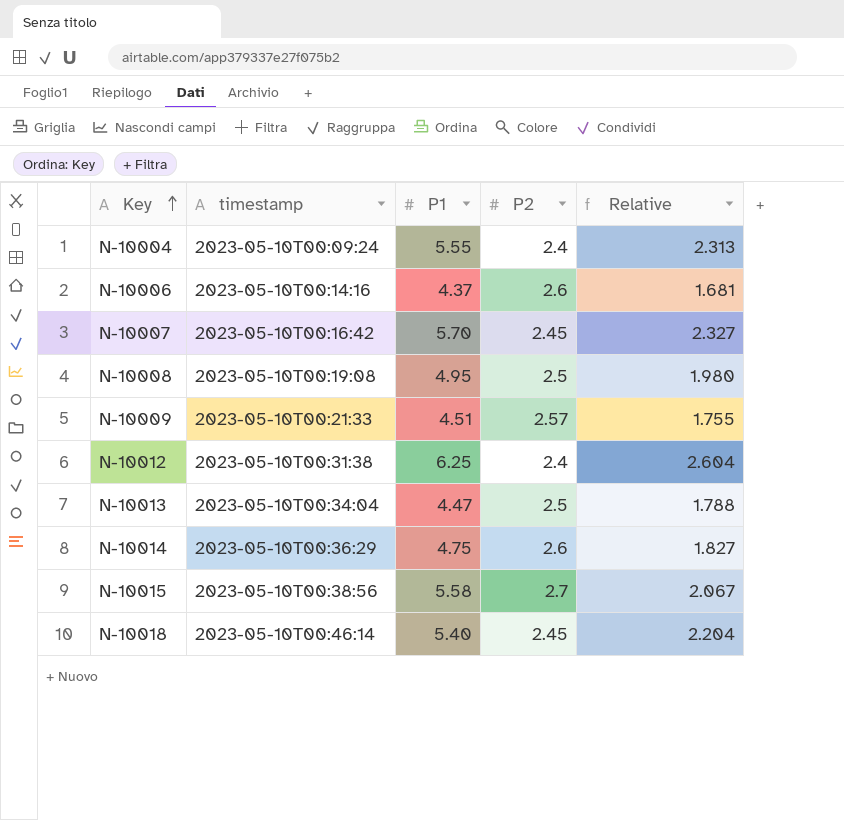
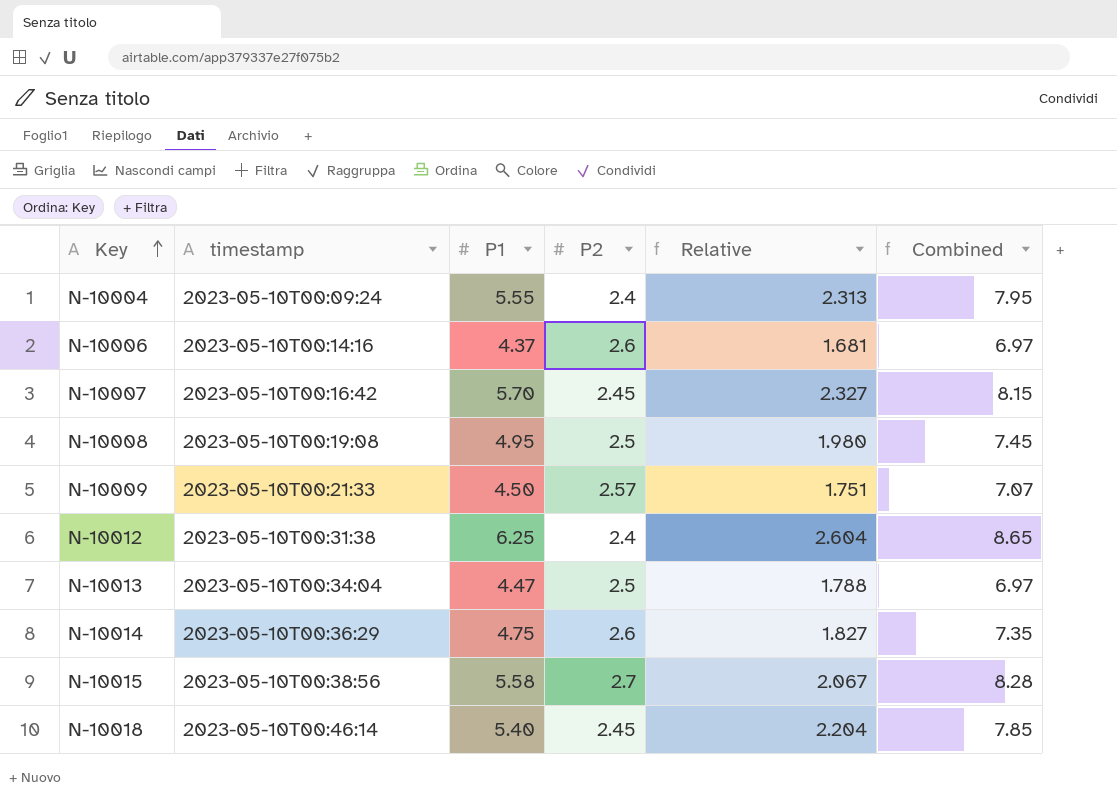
column Combined | formula: none -> [P1] + [P2]
N-10009 | P1: 4.51 -> 4.50
N-10009 | Relative: 1.755 -> 1.751

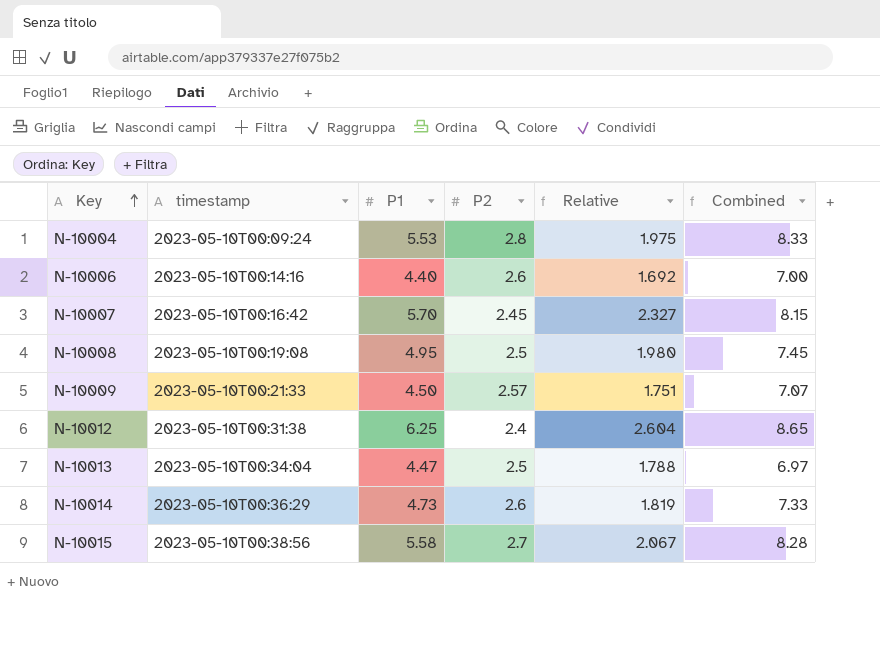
row N-10018: 2023-05-10T00:46:14 | 5.40 | 2.45 | 2.204 | 7.85 -> none
N-10004 | P1: 5.55 -> 5.53
N-10004 | P2: 2.4 -> 2.8
N-10004 | Relative: 2.313 -> 1.975
N-10004 | Combined: 7.95 -> 8.33
N-10006 | P1: 4.37 -> 4.40
N-10006 | Relative: 1.681 -> 1.692
N-10006 | Combined: 6.97 -> 7.00
N-10014 | P1: 4.75 -> 4.73
N-10014 | Relative: 1.827 -> 1.819
N-10014 | Combined: 7.35 -> 7.33

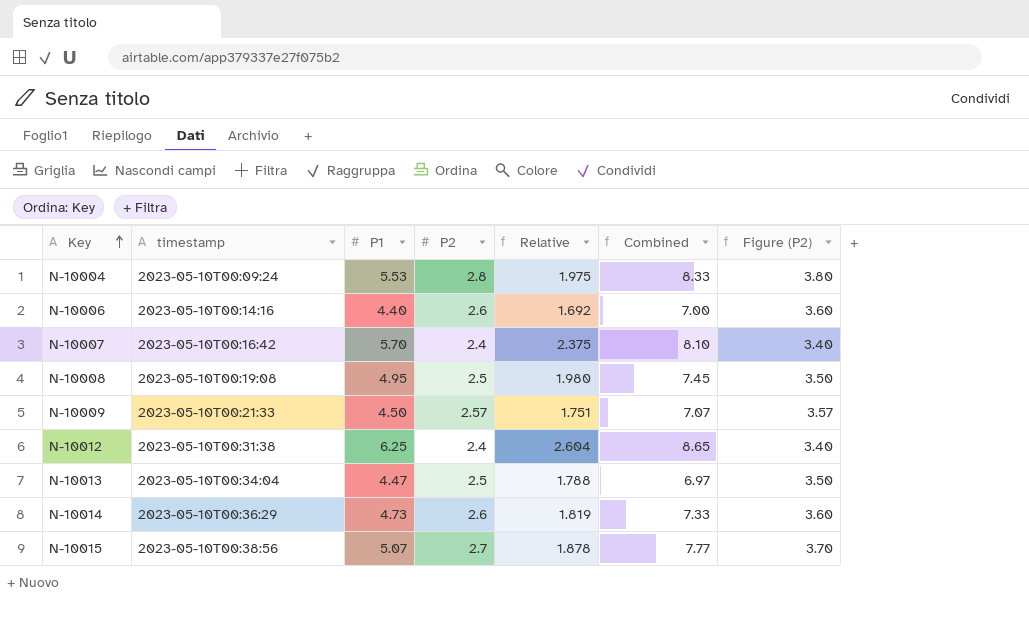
column Figure (P2) | formula: none -> [P2] + 1
N-10007 | P2: 2.45 -> 2.4
N-10007 | Relative: 2.327 -> 2.375
N-10007 | Combined: 8.15 -> 8.10
N-10015 | P1: 5.58 -> 5.07
N-10015 | Relative: 2.067 -> 1.878
N-10015 | Combined: 8.28 -> 7.77

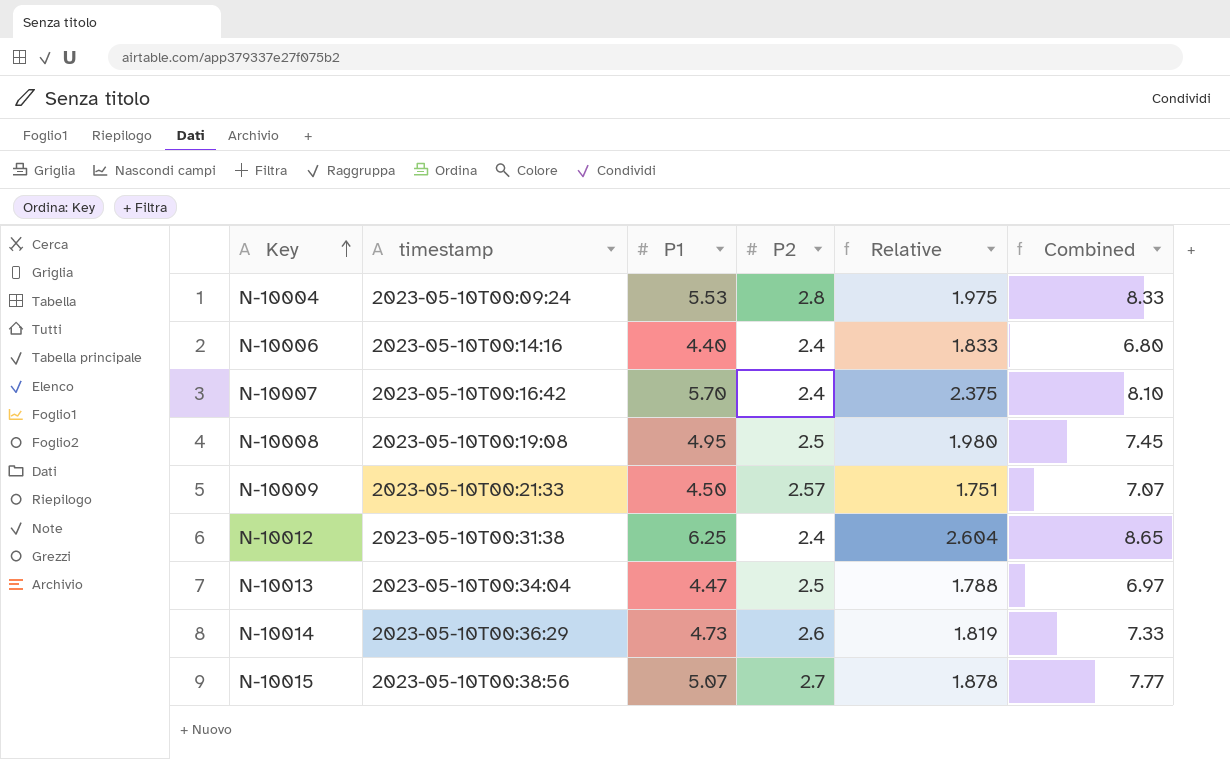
column Figure (P2) | formula: [P2] + 1 -> none
N-10006 | P2: 2.6 -> 2.4
N-10006 | Relative: 1.692 -> 1.833
N-10006 | Combined: 7.00 -> 6.80

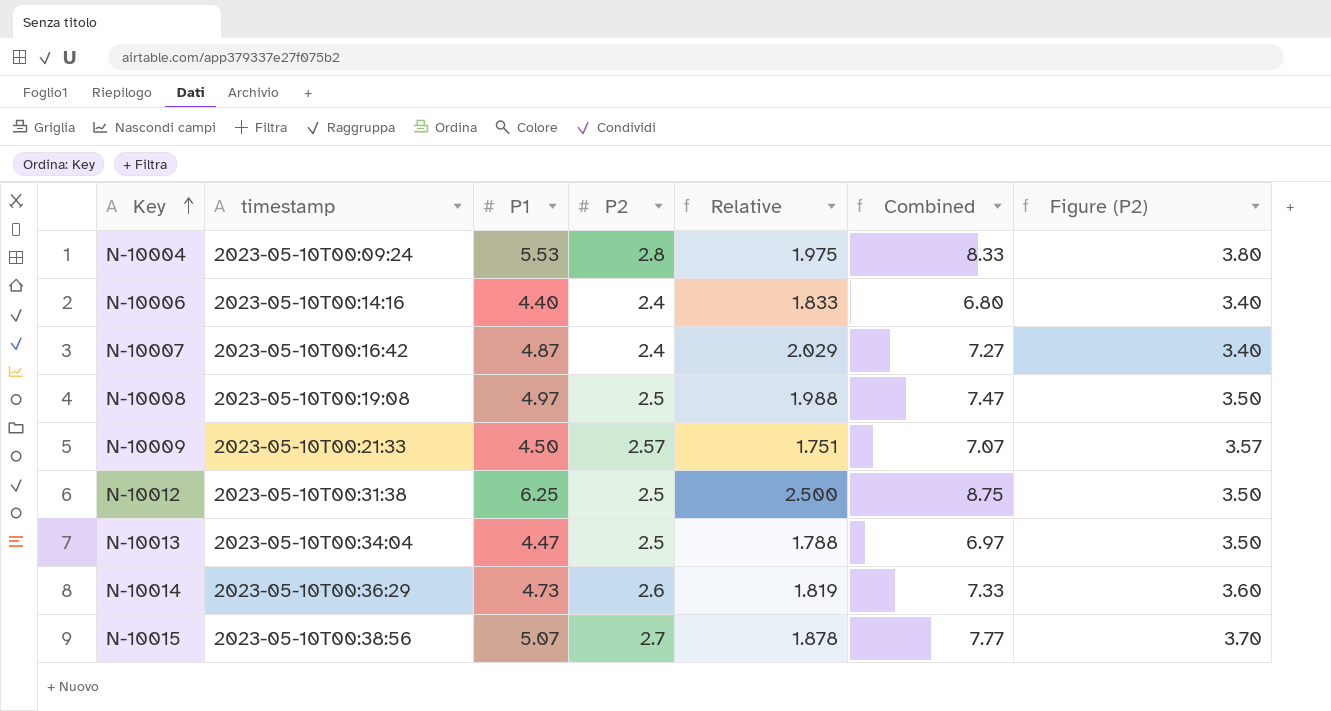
column Figure (P2) | formula: none -> [P2] + 1
N-10007 | P1: 5.70 -> 4.87
N-10007 | Relative: 2.375 -> 2.029
N-10007 | Combined: 8.10 -> 7.27
N-10008 | P1: 4.95 -> 4.97
N-10008 | Relative: 1.980 -> 1.988
N-10008 | Combined: 7.45 -> 7.47
N-10012 | P2: 2.4 -> 2.5
N-10012 | Relative: 2.604 -> 2.500
N-10012 | Combined: 8.65 -> 8.75

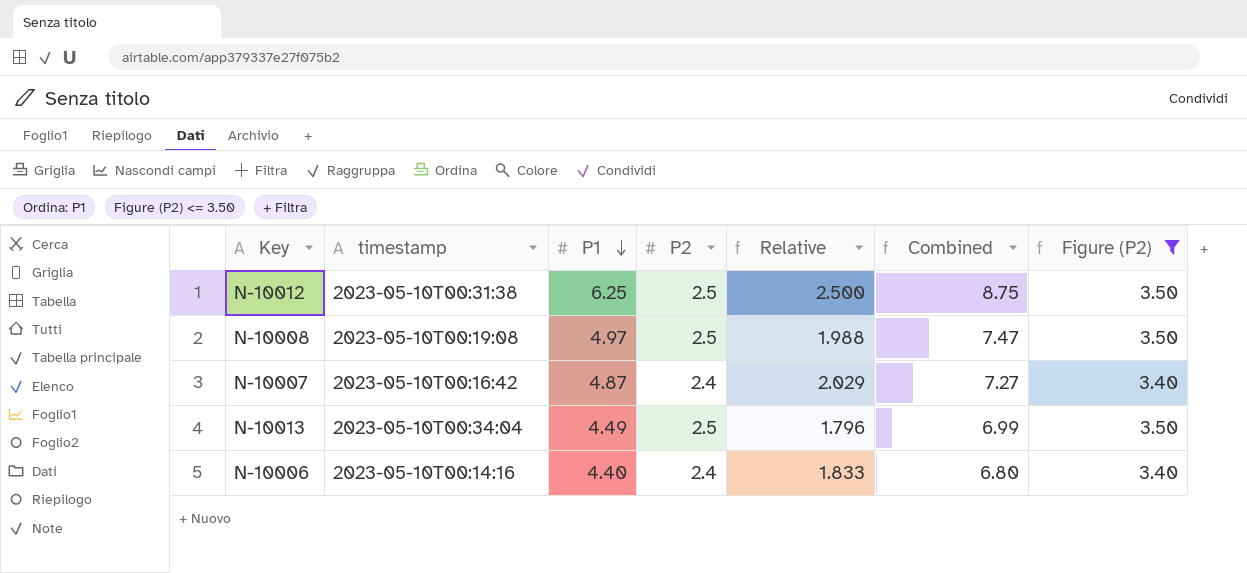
filter: none -> Figure (P2) <= 3.50
row order: Key ascending -> P1 descending
N-10013 | P1: 4.47 -> 4.49
N-10013 | Relative: 1.788 -> 1.796
N-10013 | Combined: 6.97 -> 6.99

